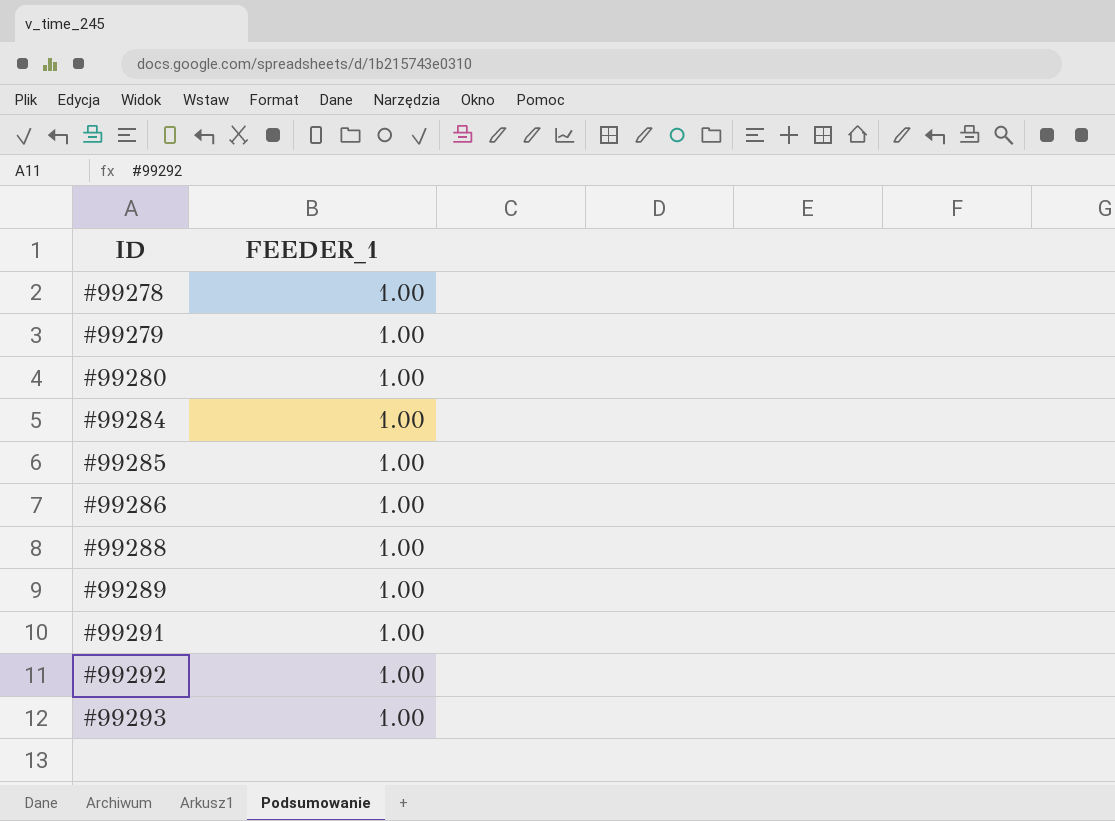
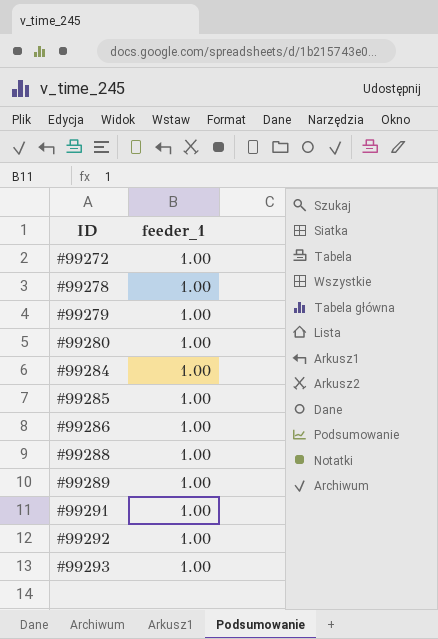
column name: FEEDER_1 -> feeder_1
row #99272: none -> 1.00

